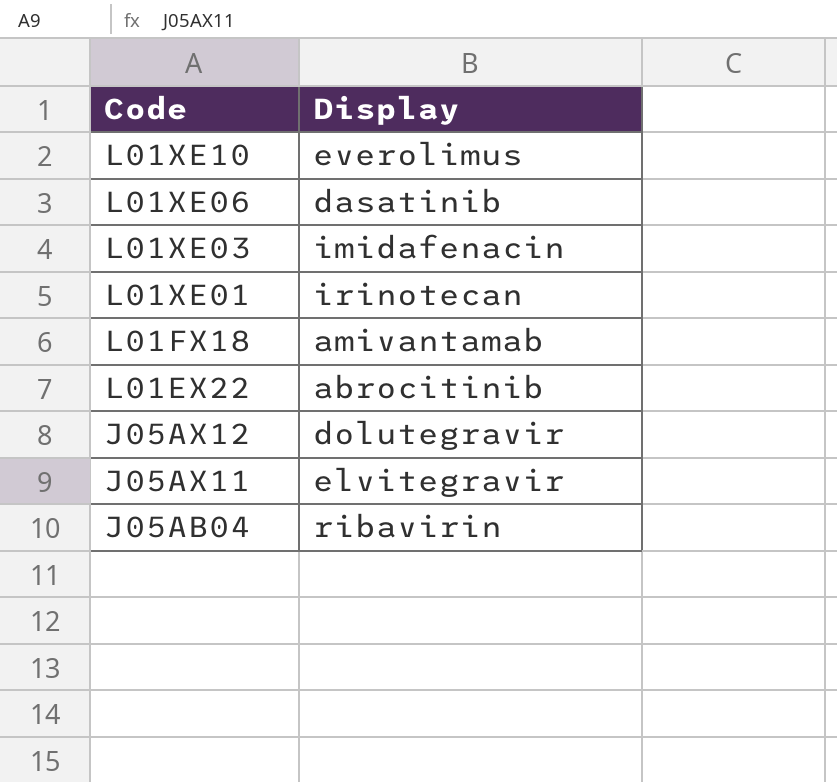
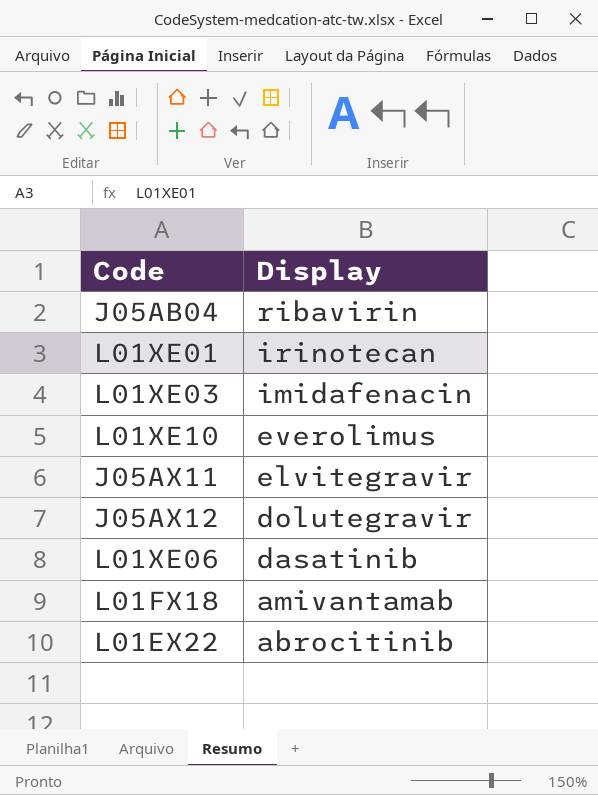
row order: Code descending -> Display descending

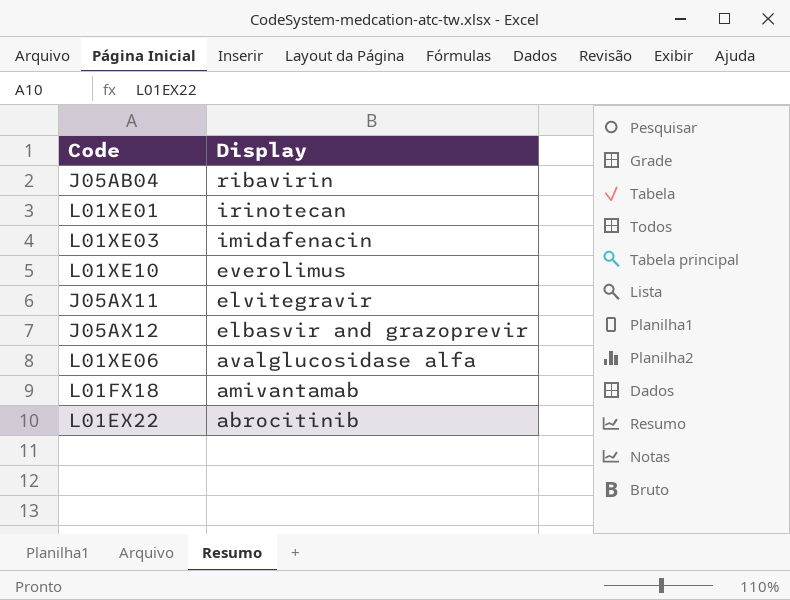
J05AX12 | Display: dolutegravir -> elbasvir and grazoprevir
L01XE06 | Display: dasatinib -> avalglucosidase alfa

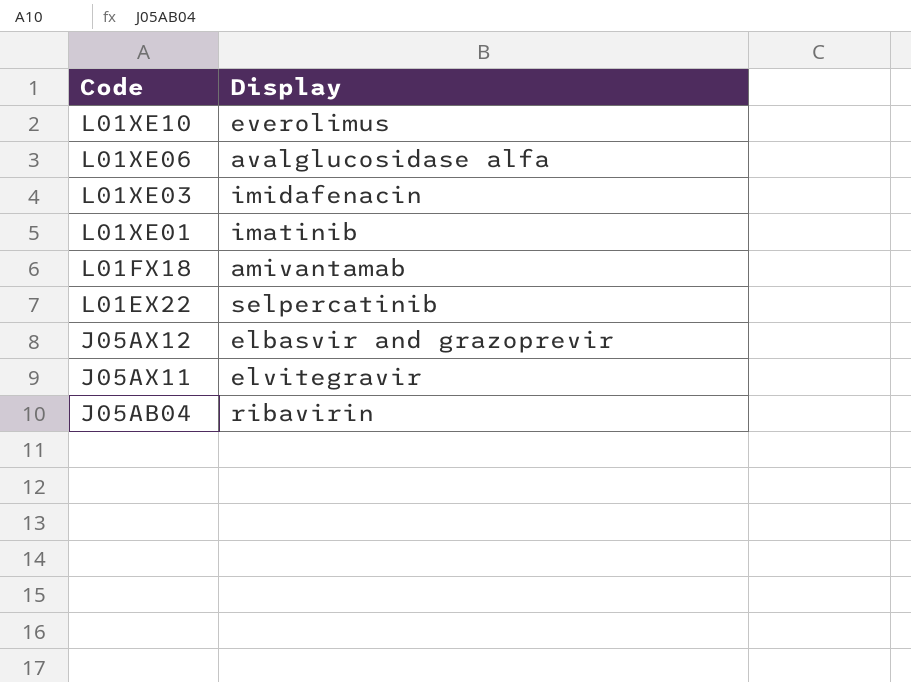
row order: Display descending -> Code descending
L01XE01 | Display: irinotecan -> imatinib
L01EX22 | Display: abrocitinib -> selpercatinib

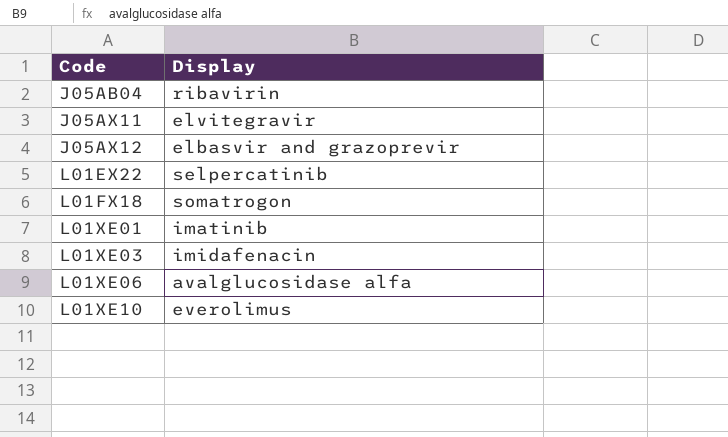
row order: Code descending -> Code ascending
L01FX18 | Display: amivantamab -> somatrogon

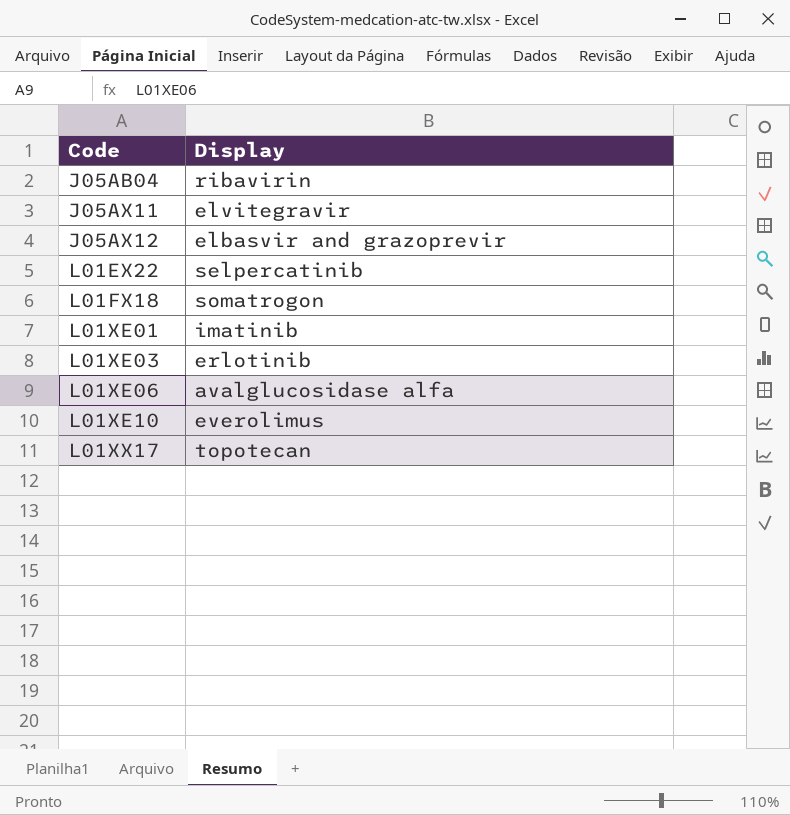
L01XE03 | Display: imidafenacin -> erlotinib
row L01XX17: none -> topotecan

